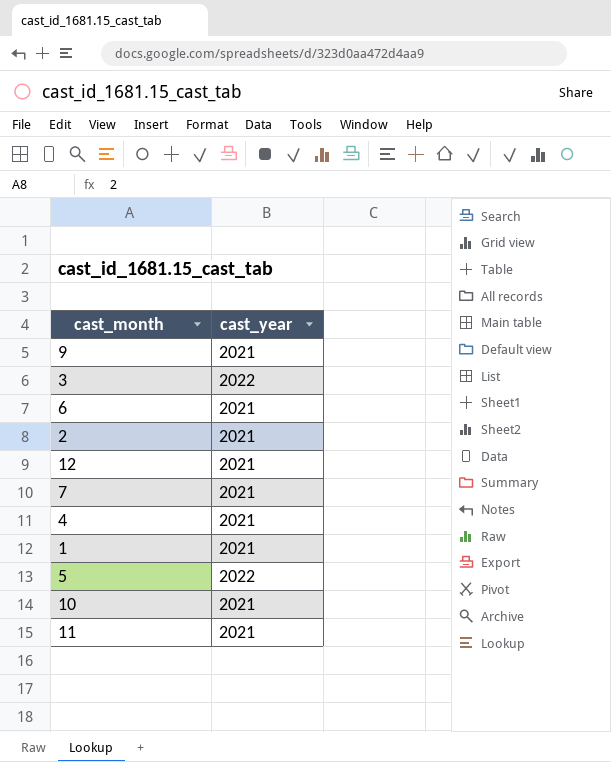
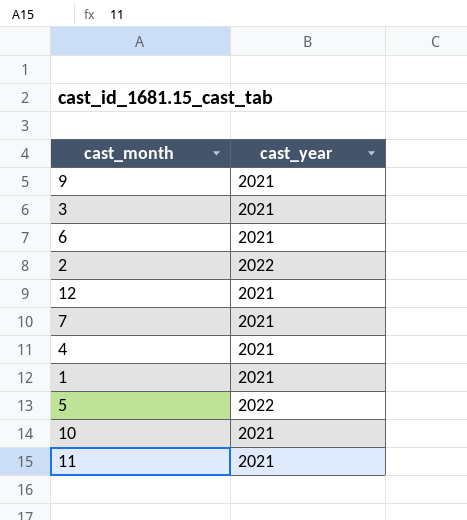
3 | cast_year: 2022 -> 2021
2 | cast_year: 2021 -> 2022

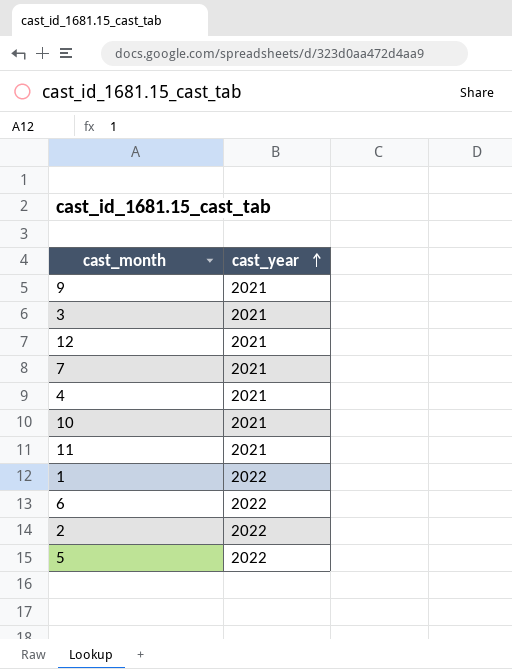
row order: none -> cast_year ascending
1 | cast_year: 2021 -> 2022
6 | cast_year: 2021 -> 2022

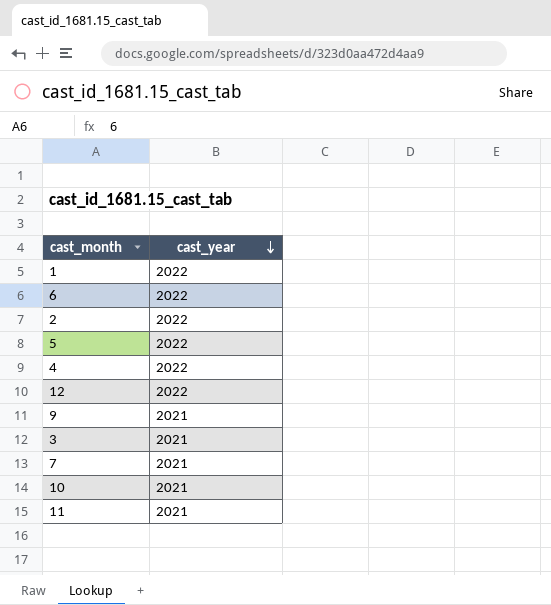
row order: cast_year ascending -> cast_year descending
4 | cast_year: 2021 -> 2022
12 | cast_year: 2021 -> 2022

